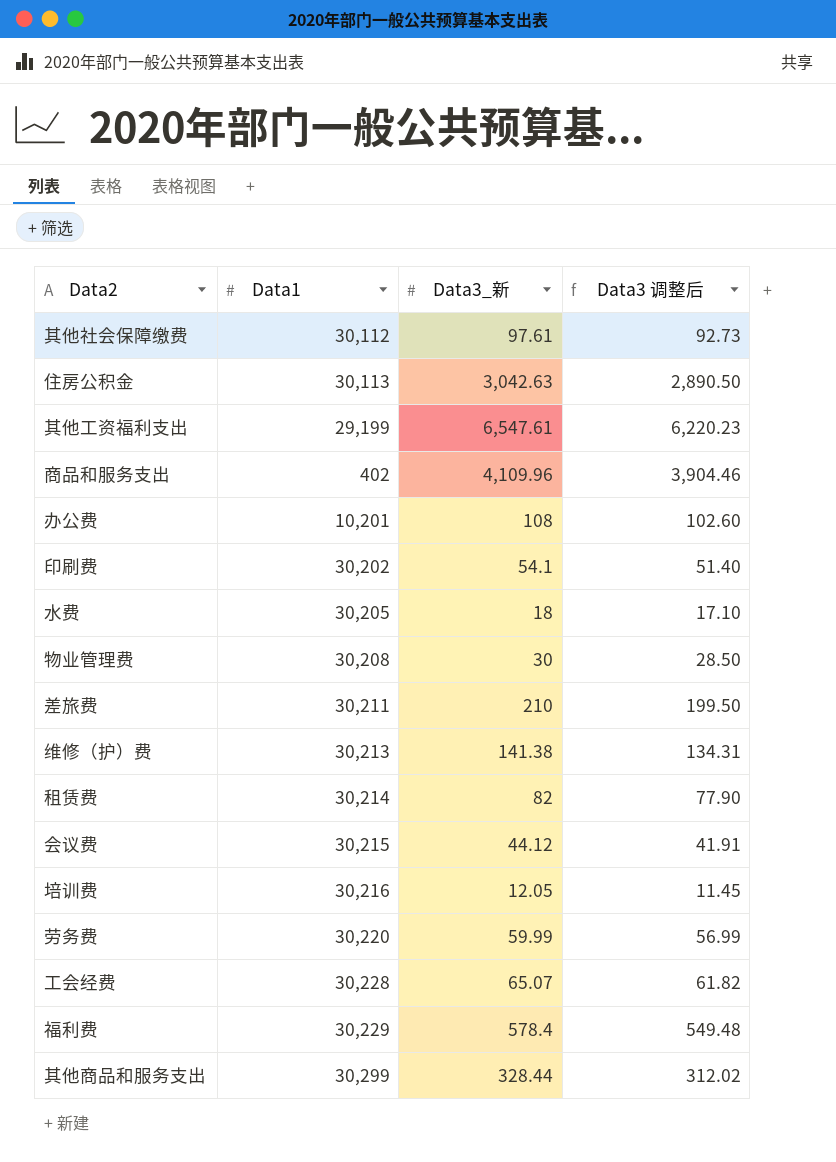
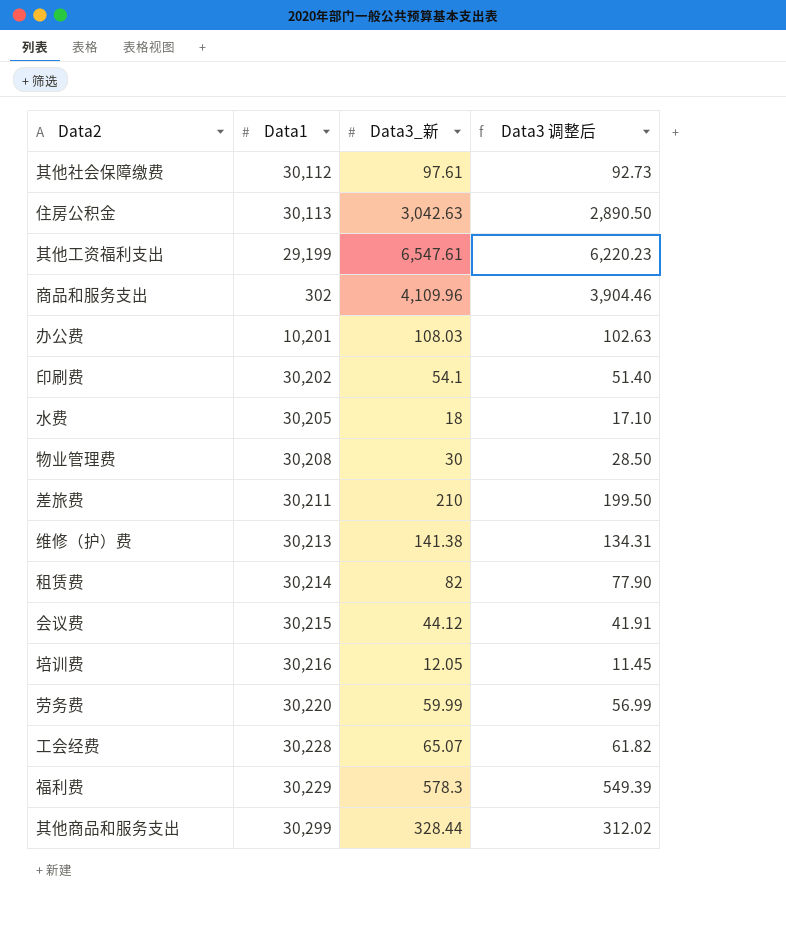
商品和服务支出 | Data1: 402 -> 302
办公费 | Data3_新: 108 -> 108.03
办公费 | Data3 调整后: 102.60 -> 102.63
福利费 | Data3_新: 578.4 -> 578.3
福利费 | Data3 调整后: 549.48 -> 549.39

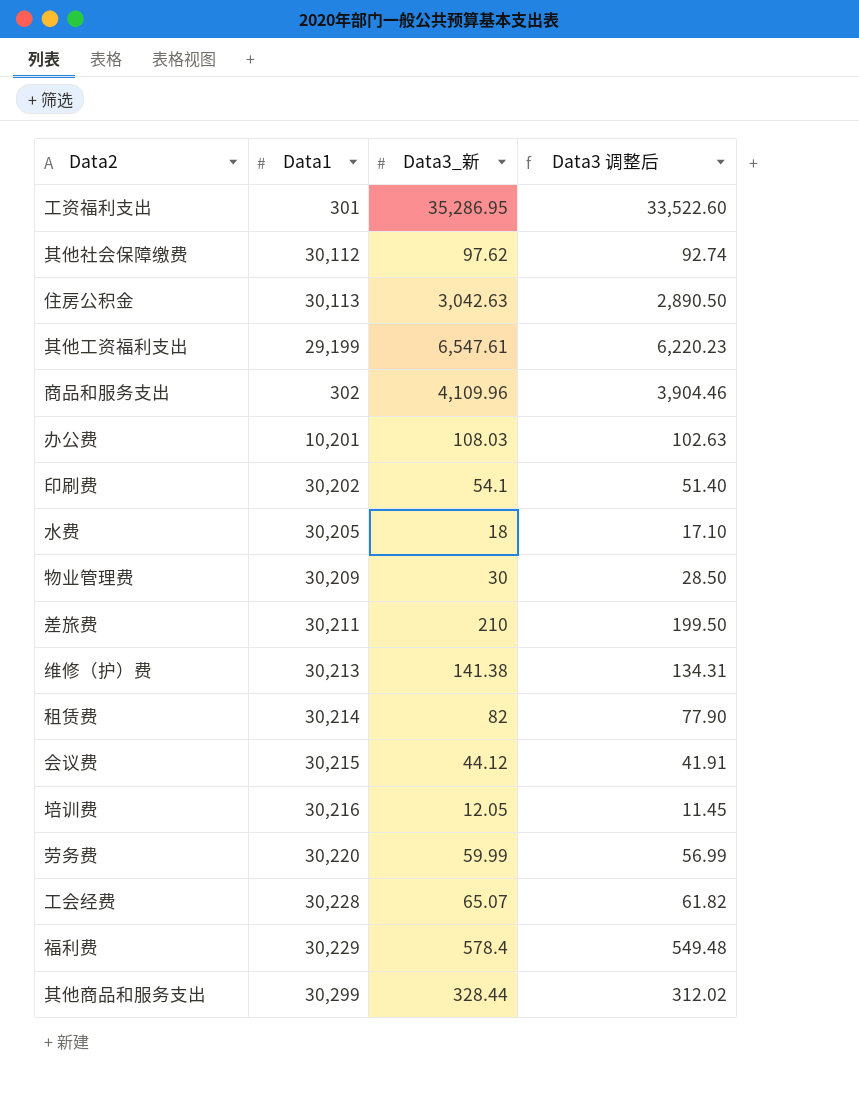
row 工资福利支出: none -> 301 | 35,286.95 | 33,522.60
其他社会保障缴费 | Data3_新: 97.61 -> 97.62
其他社会保障缴费 | Data3 调整后: 92.73 -> 92.74
物业管理费 | Data1: 30,208 -> 30,209
福利费 | Data3_新: 578.3 -> 578.4
福利费 | Data3 调整后: 549.39 -> 549.48

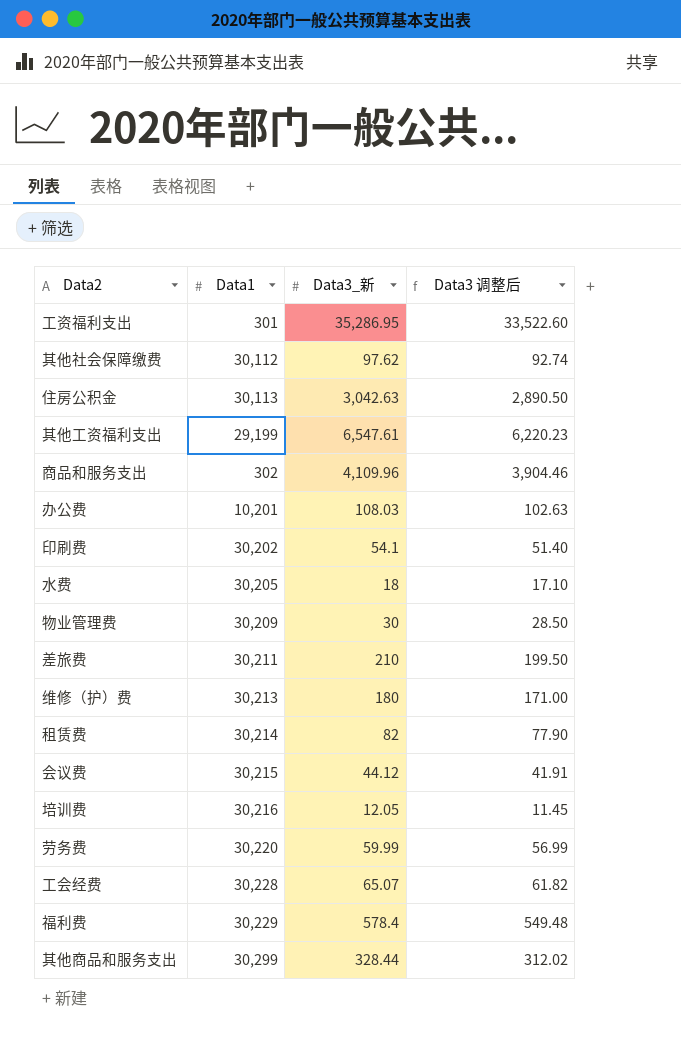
维修（护）费 | Data3_新: 141.38 -> 180
维修（护）费 | Data3 调整后: 134.31 -> 171.00

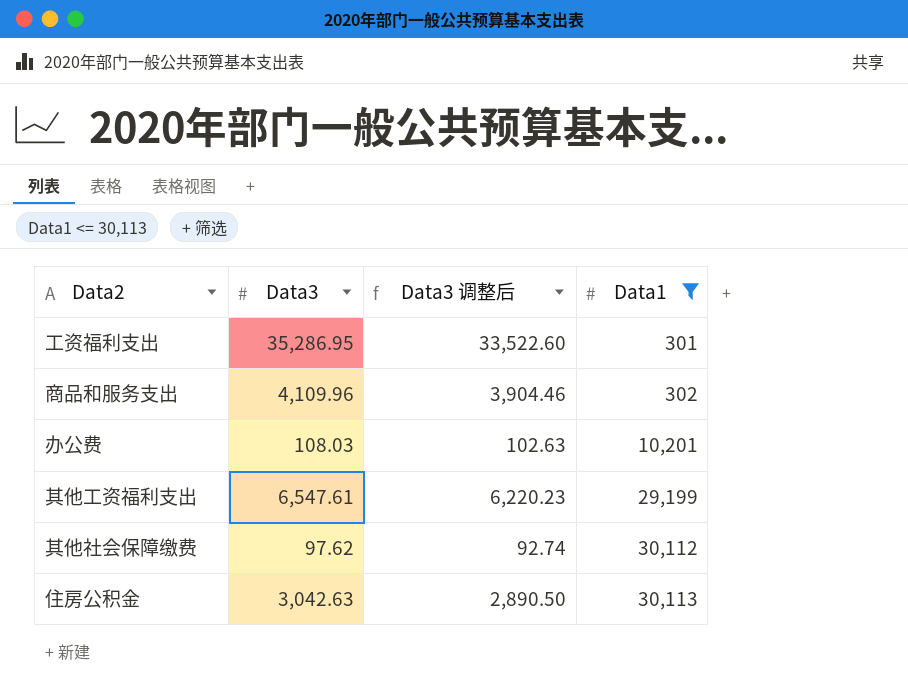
filter: none -> Data1 <= 30,113
row order: none -> Data1 ascending
column name: Data3_新 -> Data3
column Data1 | position: 2 -> 4

